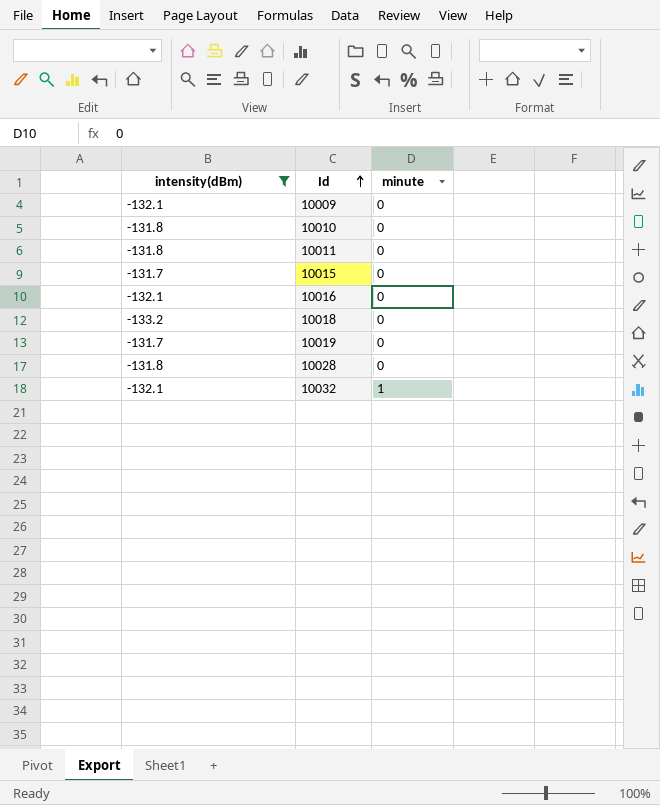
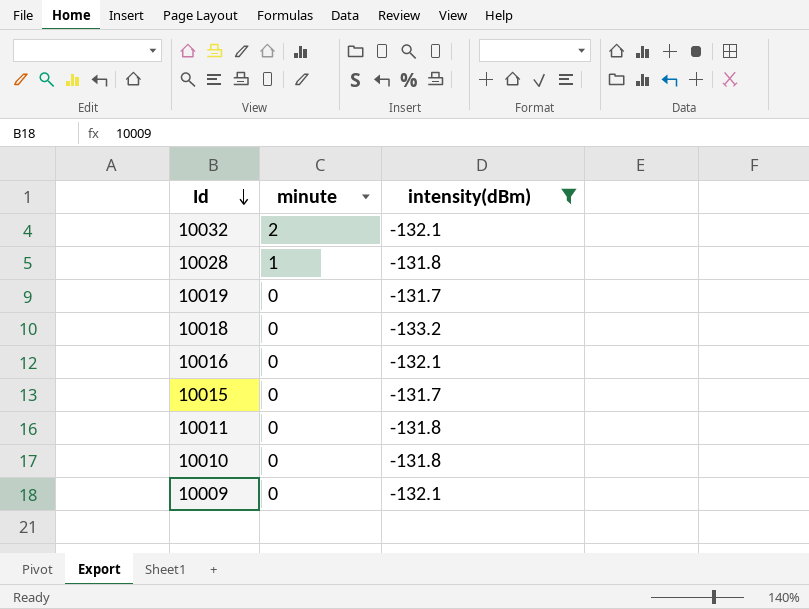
row order: Id ascending -> Id descending
column intensity(dBm) | position: 1 -> 3
10032 | minute: 1 -> 2
10028 | minute: 0 -> 1

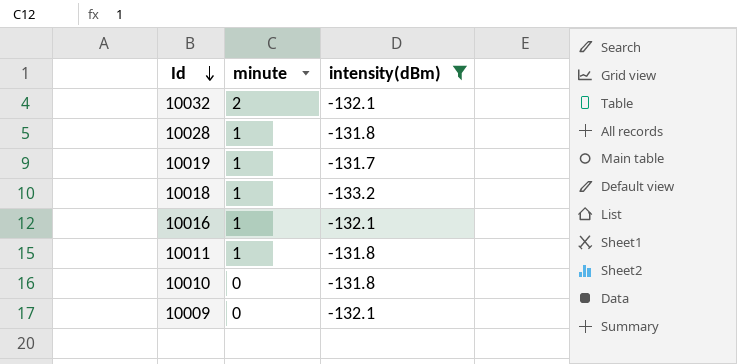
row 10015: 0 | -131.7 -> none
10019 | minute: 0 -> 1
10018 | minute: 0 -> 1
10016 | minute: 0 -> 1
10011 | minute: 0 -> 1

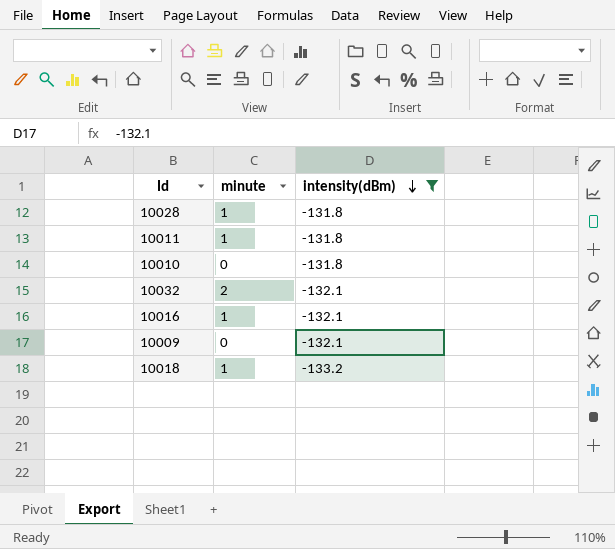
row order: Id descending -> intensity(dBm) descending
row 10019: 1 | -131.7 -> none

